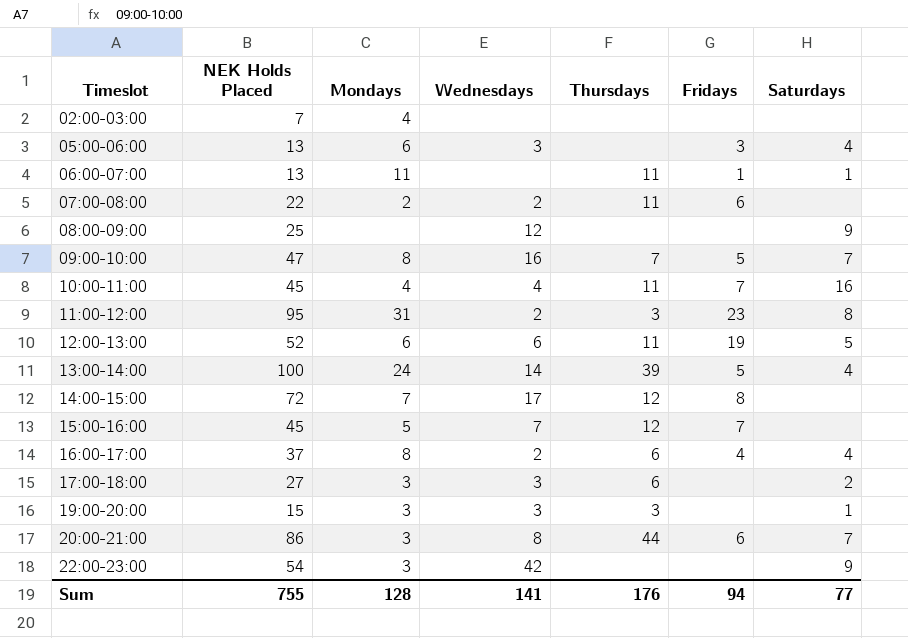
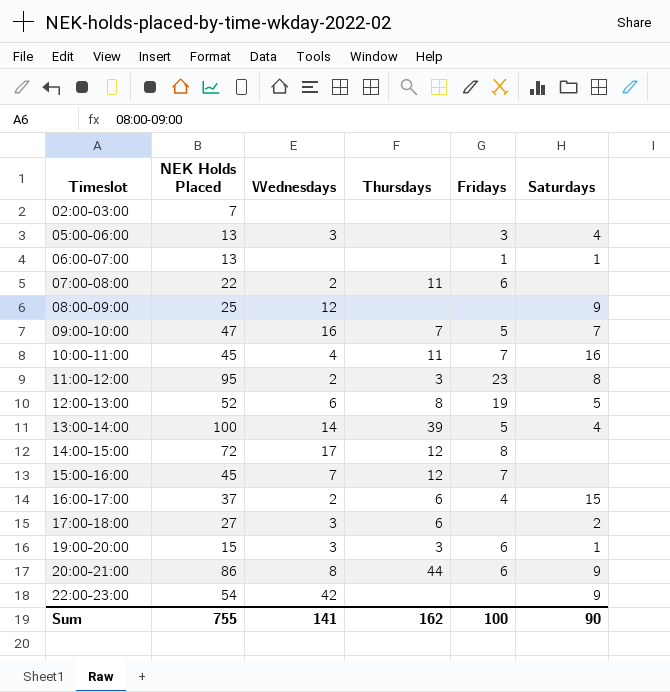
column Mondays | position: 3 -> none
06:00-07:00 | Thursdays: 11 -> none
12:00-13:00 | Thursdays: 11 -> 8
16:00-17:00 | Saturdays: 4 -> 15
19:00-20:00 | Fridays: none -> 6
20:00-21:00 | Saturdays: 7 -> 9
Sum | Thursdays: 176 -> 162
Sum | Fridays: 94 -> 100
Sum | Saturdays: 77 -> 90

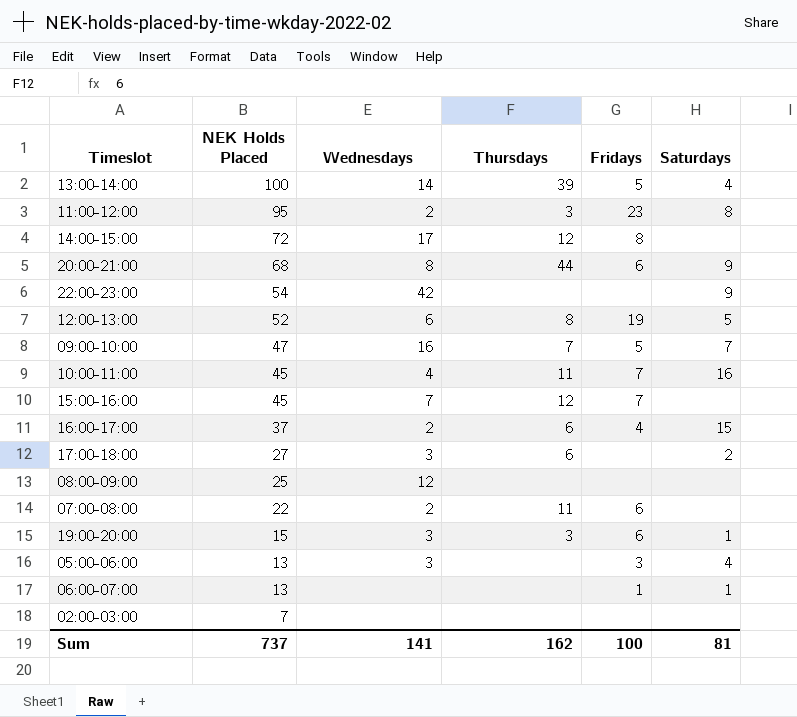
row order: Timeslot ascending -> NEK Holds Placed descending
20:00-21:00 | NEK Holds Placed: 86 -> 68
08:00-09:00 | Saturdays: 9 -> none
Sum | NEK Holds Placed: 755 -> 737
Sum | Saturdays: 90 -> 81

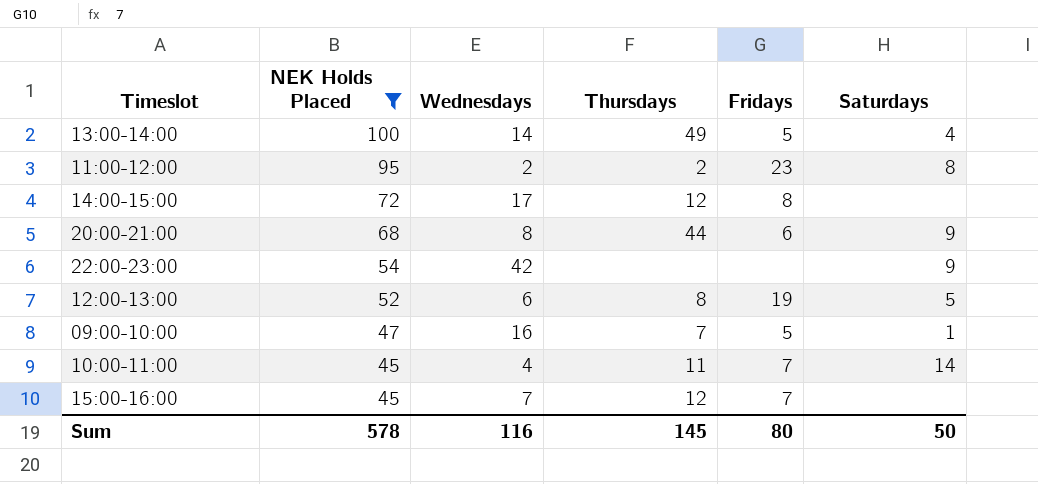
filter: none -> NEK Holds Placed >= 45
13:00-14:00 | Thursdays: 39 -> 49
11:00-12:00 | Thursdays: 3 -> 2
09:00-10:00 | Saturdays: 7 -> 1
10:00-11:00 | Saturdays: 16 -> 14
Sum | NEK Holds Placed: 737 -> 578
Sum | Wednesdays: 141 -> 116
Sum | Thursdays: 162 -> 145
Sum | Fridays: 100 -> 80
Sum | Saturdays: 81 -> 50

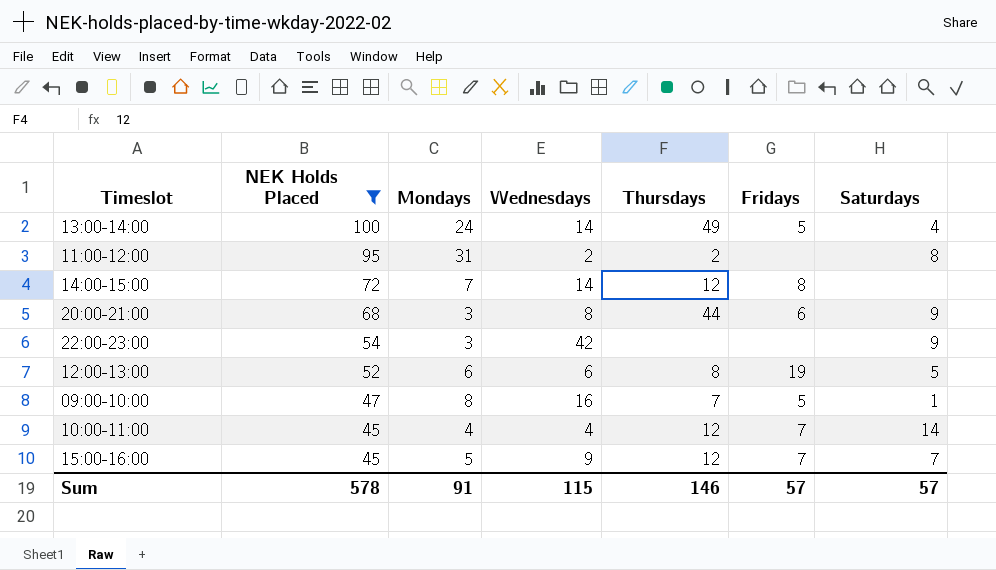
column Mondays | position: none -> 3
11:00-12:00 | Fridays: 23 -> none
14:00-15:00 | Wednesdays: 17 -> 14
10:00-11:00 | Thursdays: 11 -> 12
15:00-16:00 | Wednesdays: 7 -> 9
15:00-16:00 | Saturdays: none -> 7
Sum | Wednesdays: 116 -> 115
Sum | Thursdays: 145 -> 146
Sum | Fridays: 80 -> 57
Sum | Saturdays: 50 -> 57

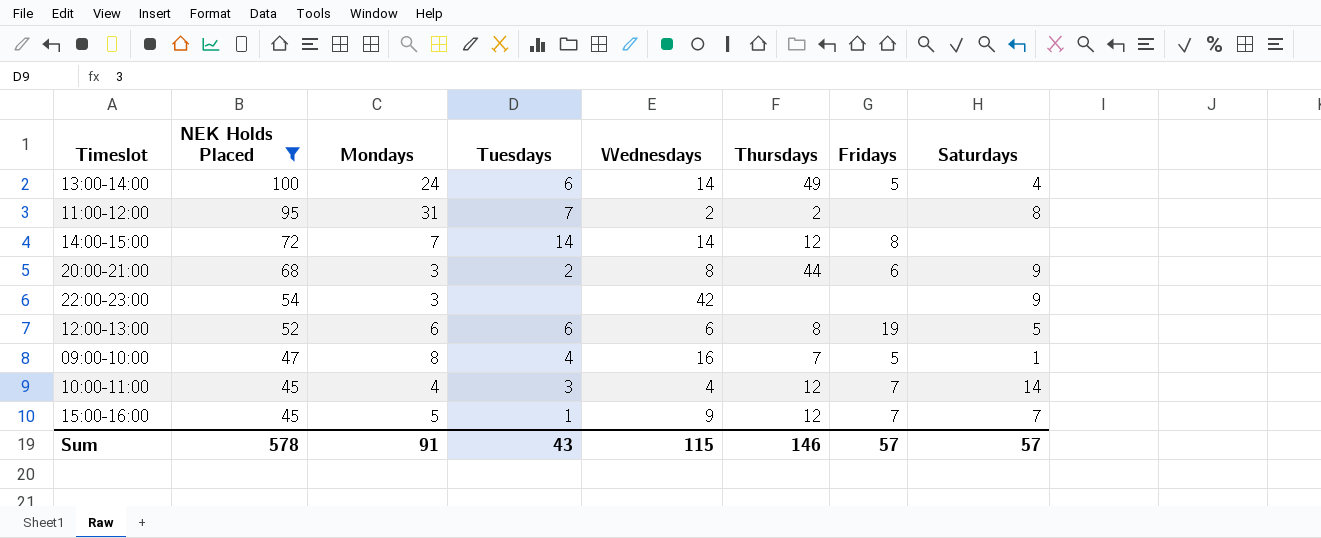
column Tuesdays | position: none -> 4

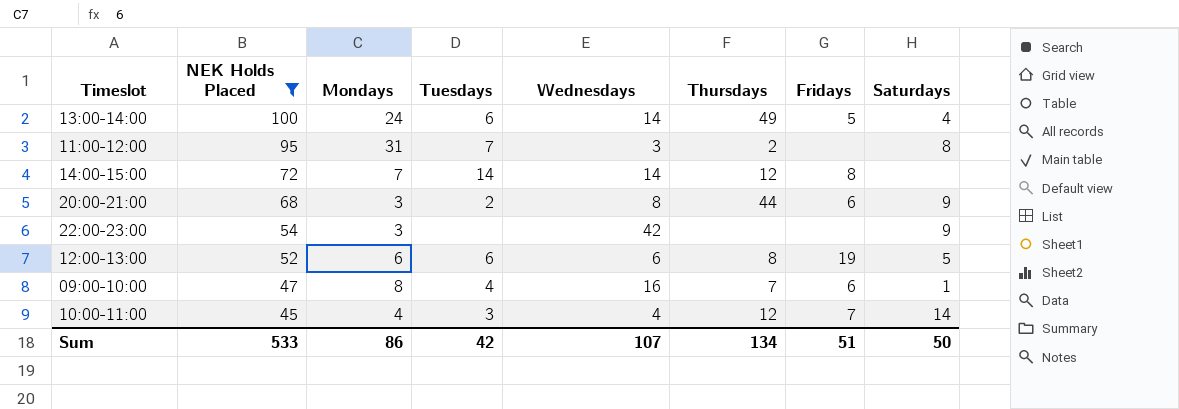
row 15:00-16:00: 45 | 5 | 1 | 9 | 12 | 7 | 7 -> none
11:00-12:00 | Wednesdays: 2 -> 3
09:00-10:00 | Fridays: 5 -> 6
Sum | NEK Holds Placed: 578 -> 533
Sum | Mondays: 91 -> 86
Sum | Tuesdays: 43 -> 42
Sum | Wednesdays: 115 -> 107
Sum | Thursdays: 146 -> 134
Sum | Fridays: 57 -> 51
Sum | Saturdays: 57 -> 50

